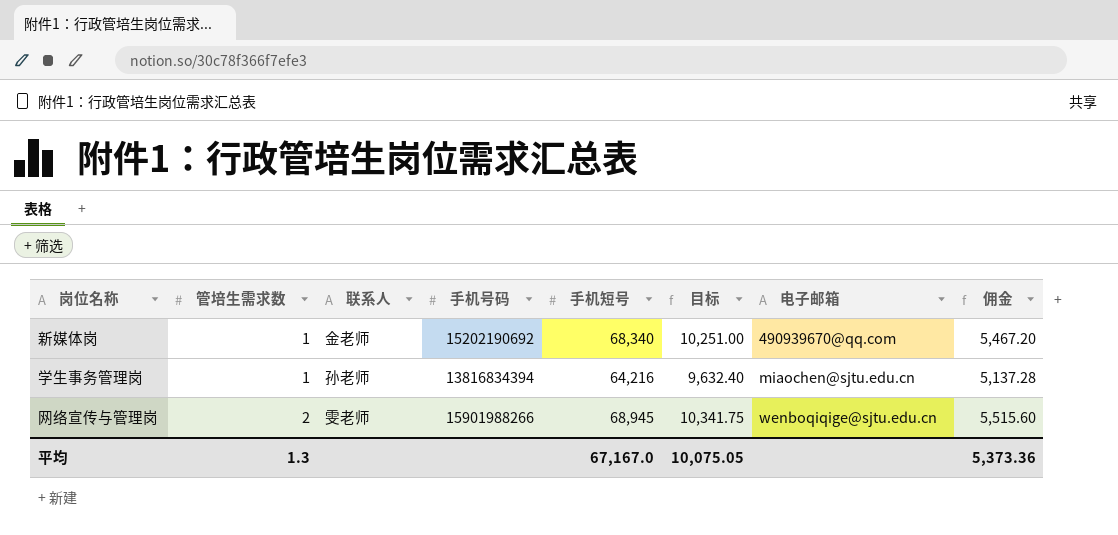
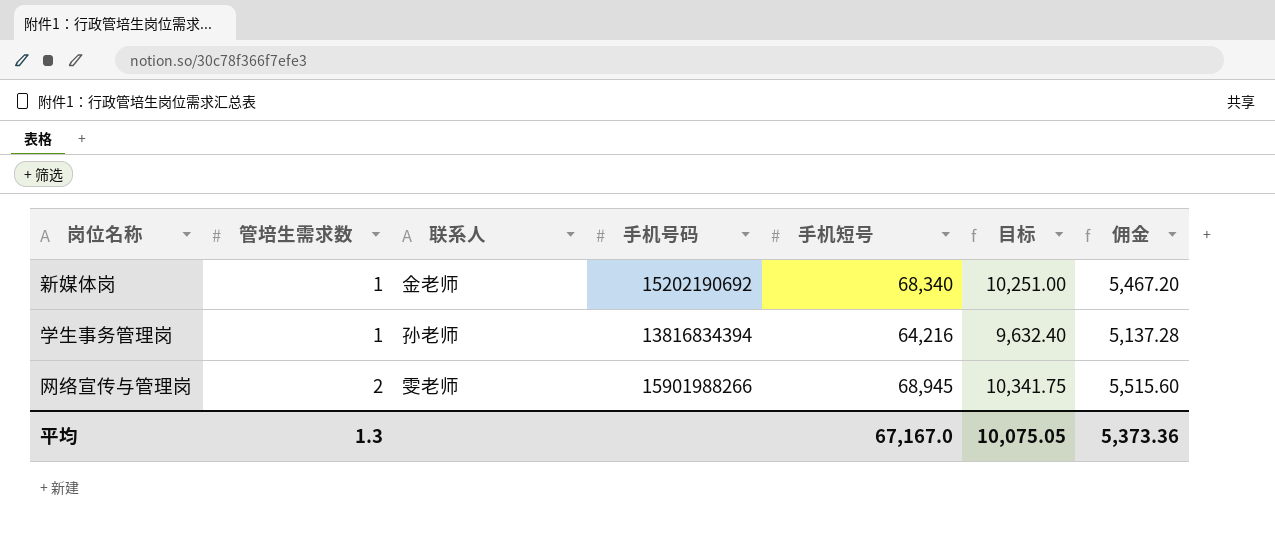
column 电子邮箱 | position: 7 -> none

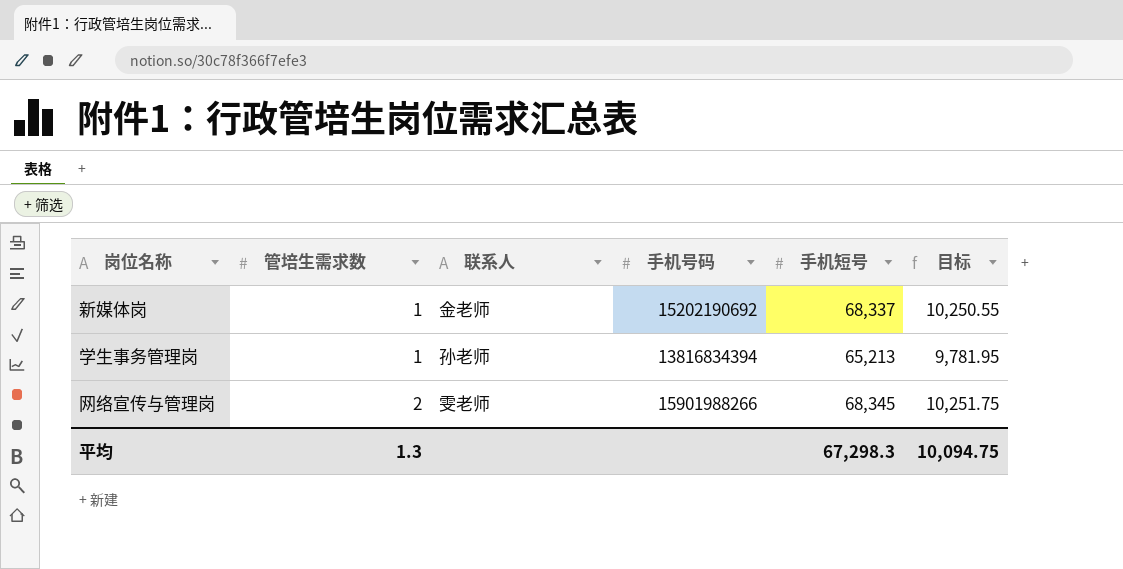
column 佣金 | formula: [手机短号] * 0.08 -> none
新媒体岗 | 手机短号: 68,340 -> 68,337
新媒体岗 | 目标: 10,251.00 -> 10,250.55
学生事务管理岗 | 手机短号: 64,216 -> 65,213
学生事务管理岗 | 目标: 9,632.40 -> 9,781.95
网络宣传与管理岗 | 手机短号: 68,945 -> 68,345
网络宣传与管理岗 | 目标: 10,341.75 -> 10,251.75
平均 | 手机短号: 67,167.0 -> 67,298.3
平均 | 目标: 10,075.05 -> 10,094.75

